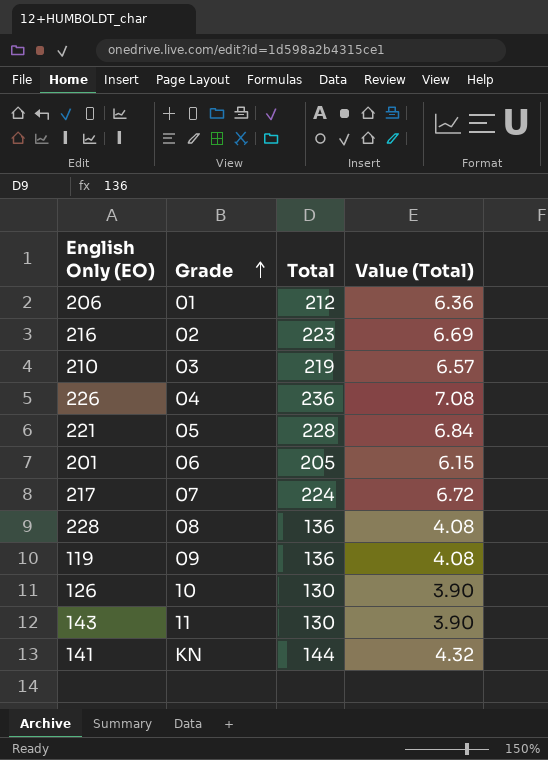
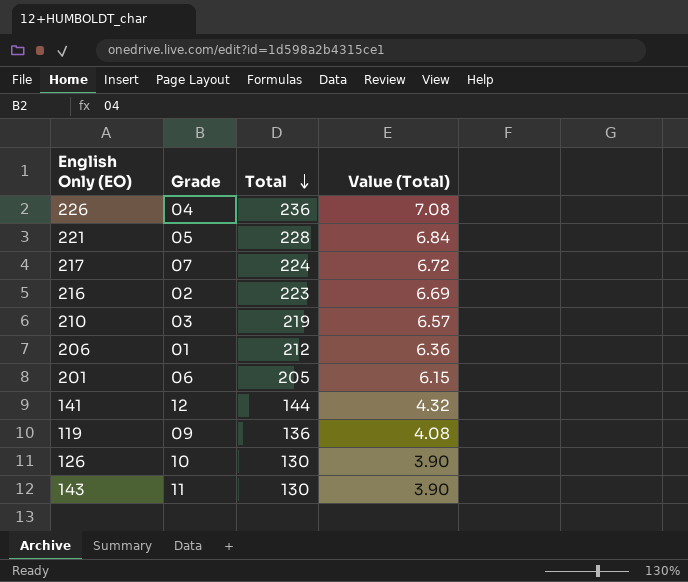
row order: Grade ascending -> Total descending
row 228: 08 | 136 | 4.08 -> none
141 | Grade: KN -> 12

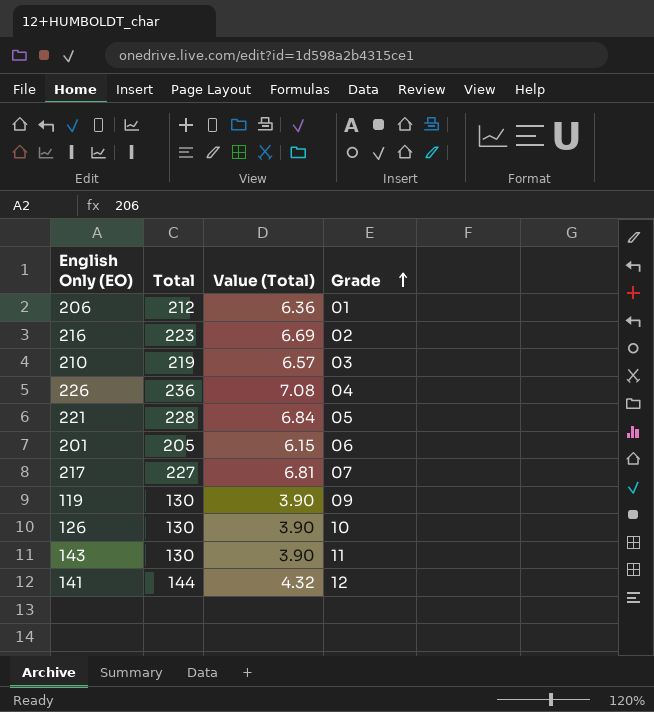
row order: Total descending -> Grade ascending
column Grade | position: 2 -> 4
217 | Total: 224 -> 227
217 | Value (Total): 6.72 -> 6.81
119 | Total: 136 -> 130
119 | Value (Total): 4.08 -> 3.90

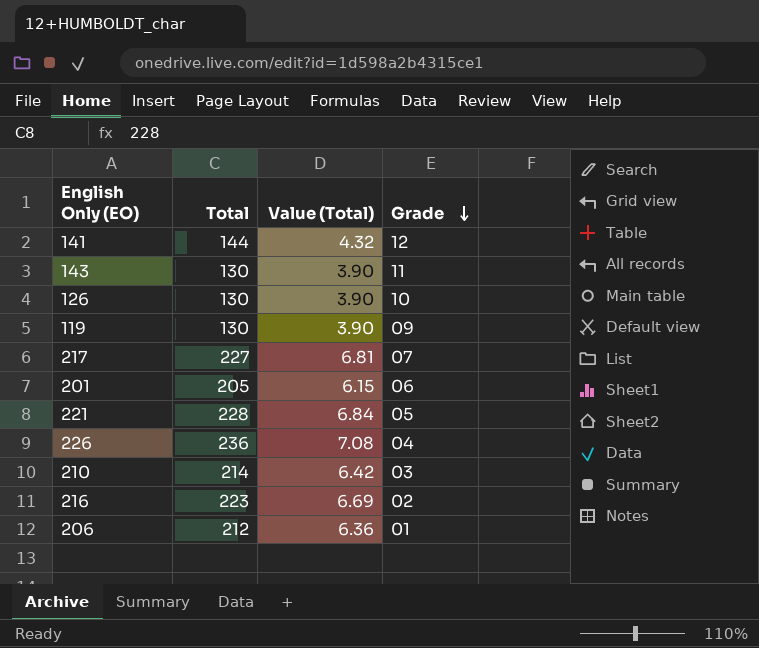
row order: Grade ascending -> Grade descending
210 | Total: 219 -> 214
210 | Value (Total): 6.57 -> 6.42

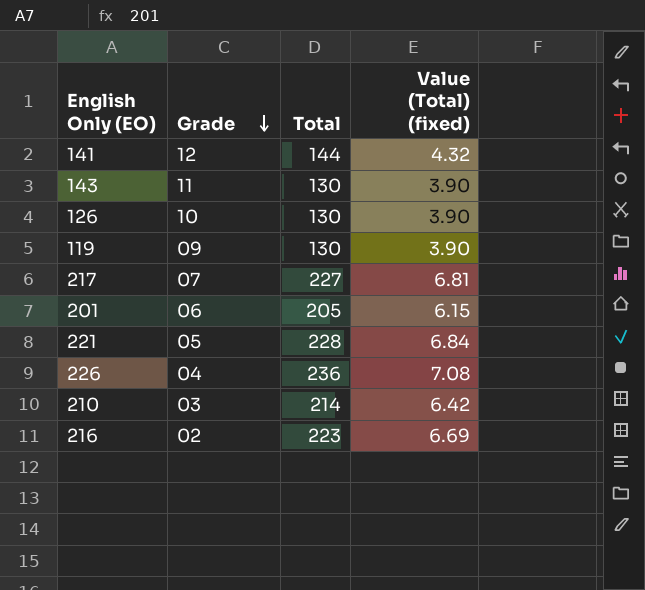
column Grade | position: 4 -> 2
column name: Value (Total) -> Value (Total) (fixed)
row 206: 212 | 6.36 | 01 -> none

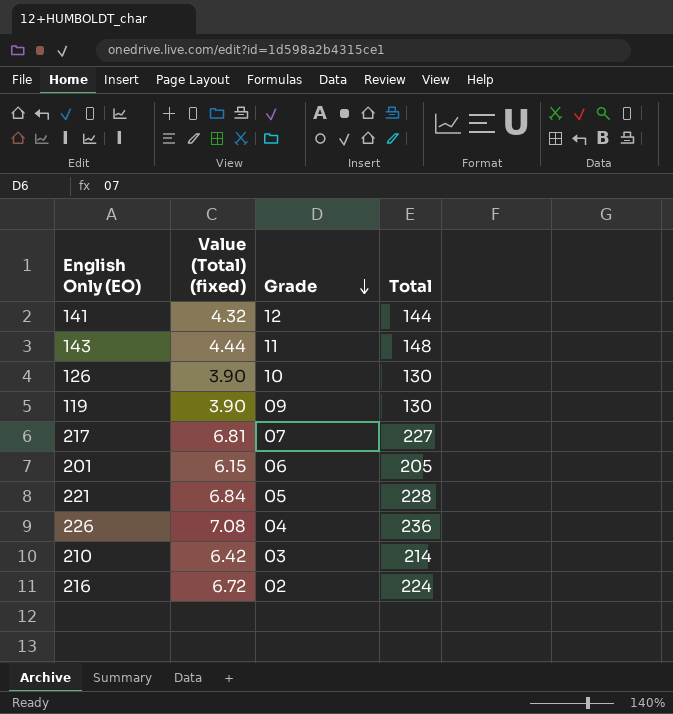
column Value (Total) (fixed) | position: 4 -> 2
143 | Value (Total) (fixed): 3.90 -> 4.44
143 | Total: 130 -> 148
216 | Value (Total) (fixed): 6.69 -> 6.72
216 | Total: 223 -> 224

